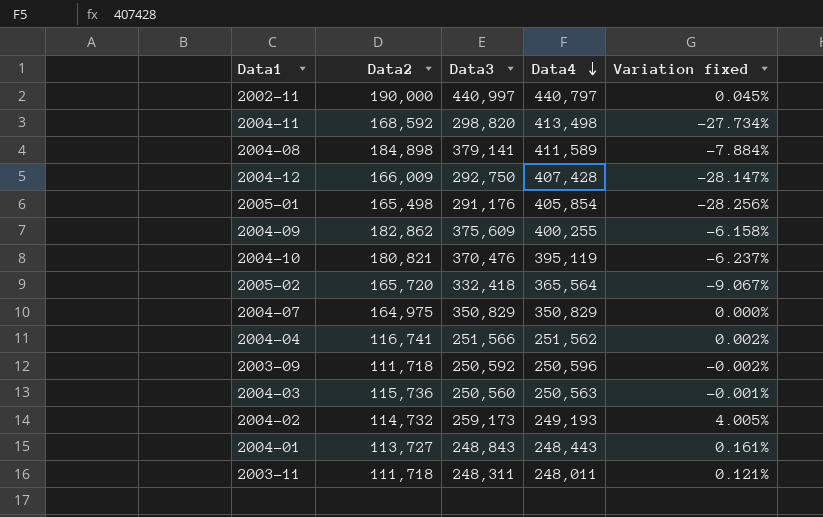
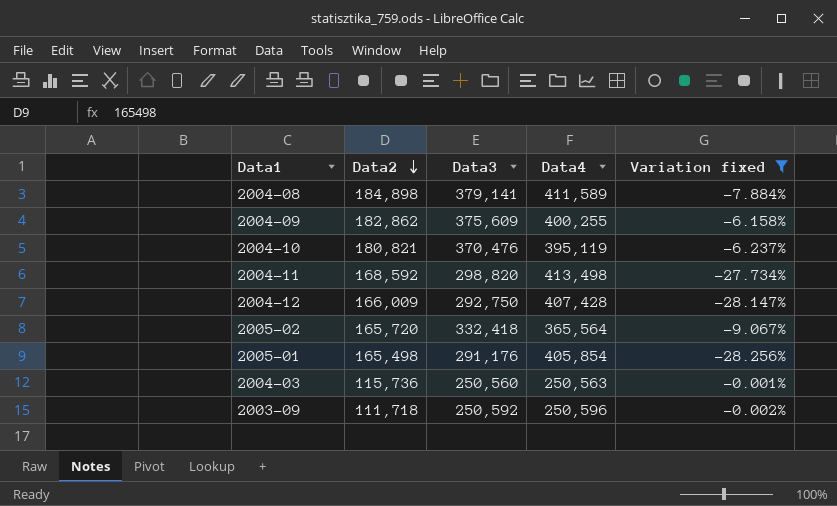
filter: none -> Variation fixed <= -0.001%
row order: Data4 descending -> Data2 descending

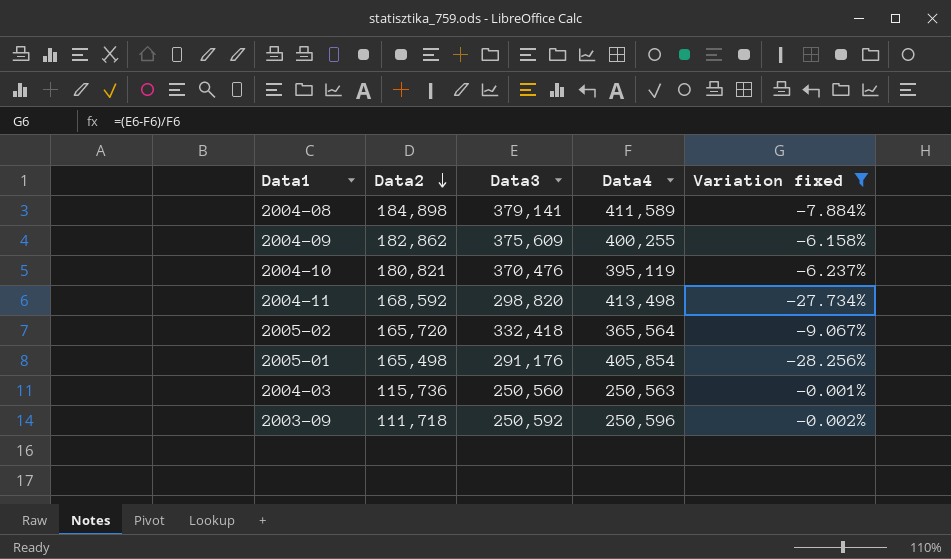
row 2004-12: 166,009 | 292,750 | 407,428 | -28.147% -> none

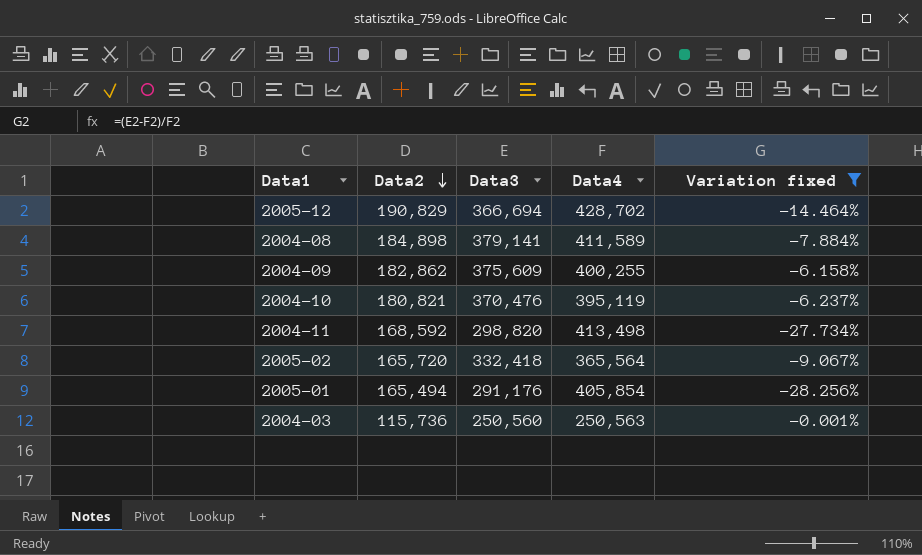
row 2003-09: 111,718 | 250,592 | 250,596 | -0.002% -> none
row 2005-12: none -> 190,829 | 366,694 | 428,702 | -14.464%
2005-01 | Data2: 165,498 -> 165,494

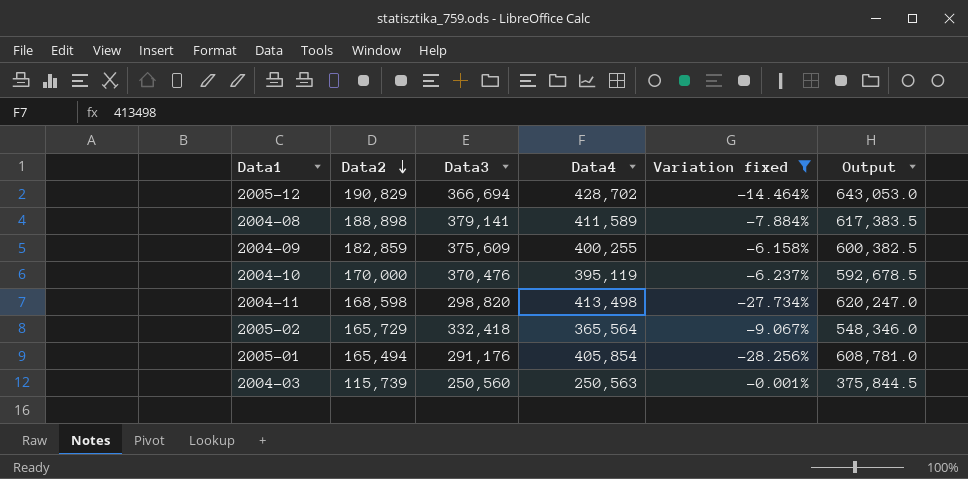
column Output | formula: none -> [Data4] * 1.5
2004-08 | Data2: 184,898 -> 188,898
2004-09 | Data2: 182,862 -> 182,859
2004-10 | Data2: 180,821 -> 170,000
2004-11 | Data2: 168,592 -> 168,598
2005-02 | Data2: 165,720 -> 165,729
2004-03 | Data2: 115,736 -> 115,739

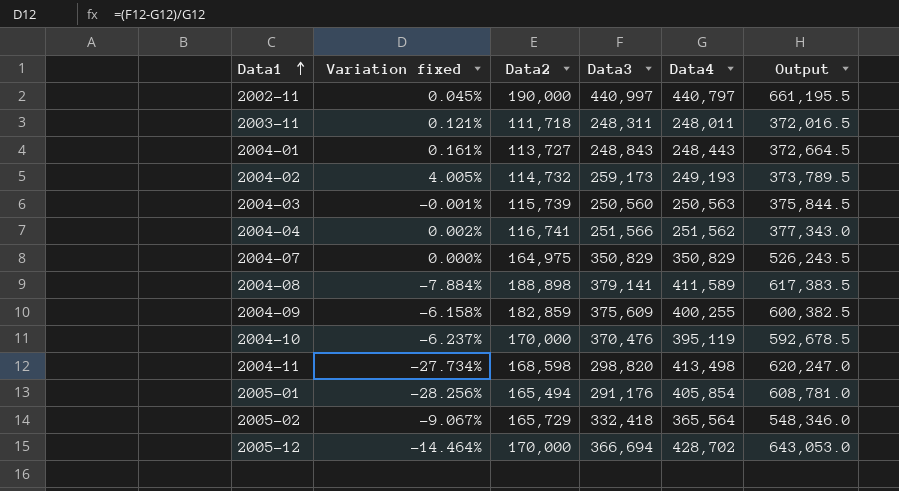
filter: Variation fixed <= -0.001% -> none
row order: Data2 descending -> Data1 ascending
column Variation fixed | position: 5 -> 2
2005-12 | Data2: 190,829 -> 170,000

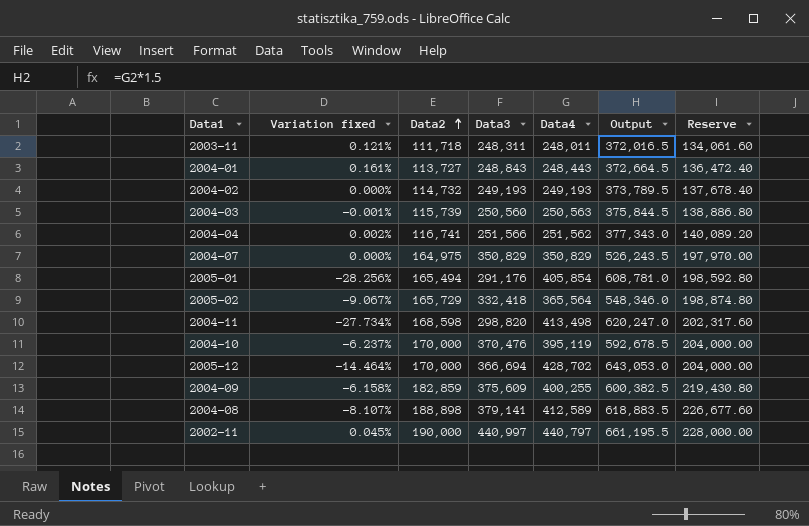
row order: Data1 ascending -> Data2 ascending
column Reserve | formula: none -> [Data2] * 1.2
2004-02 | Variation fixed: 4.005% -> 0.000%
2004-02 | Data3: 259,173 -> 249,193
2004-08 | Variation fixed: -7.884% -> -8.107%
2004-08 | Data4: 411,589 -> 412,589
2004-08 | Output: 617,383.5 -> 618,883.5

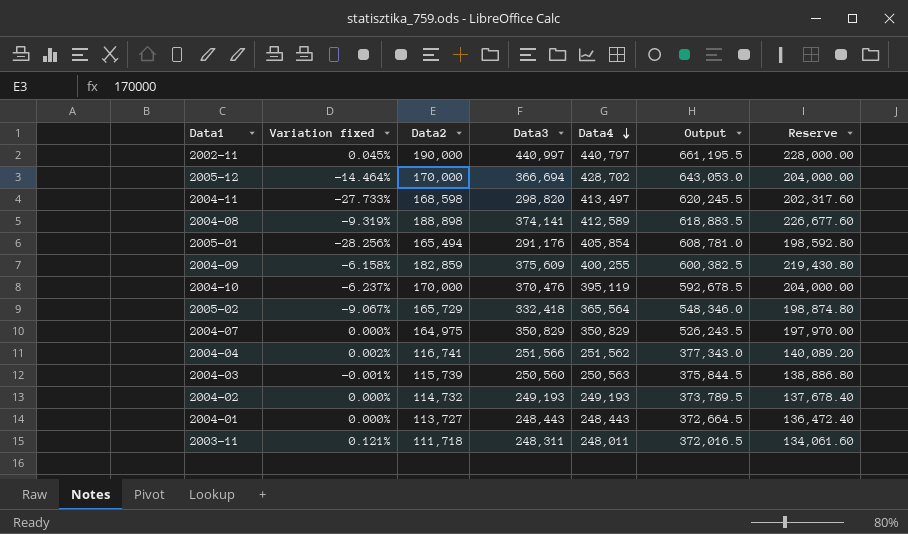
row order: Data2 ascending -> Data4 descending
2004-11 | Variation fixed: -27.734% -> -27.733%
2004-11 | Data4: 413,498 -> 413,497
2004-11 | Output: 620,247.0 -> 620,245.5
2004-08 | Variation fixed: -8.107% -> -9.319%
2004-08 | Data3: 379,141 -> 374,141
2004-01 | Variation fixed: 0.161% -> 0.000%
2004-01 | Data3: 248,843 -> 248,443

